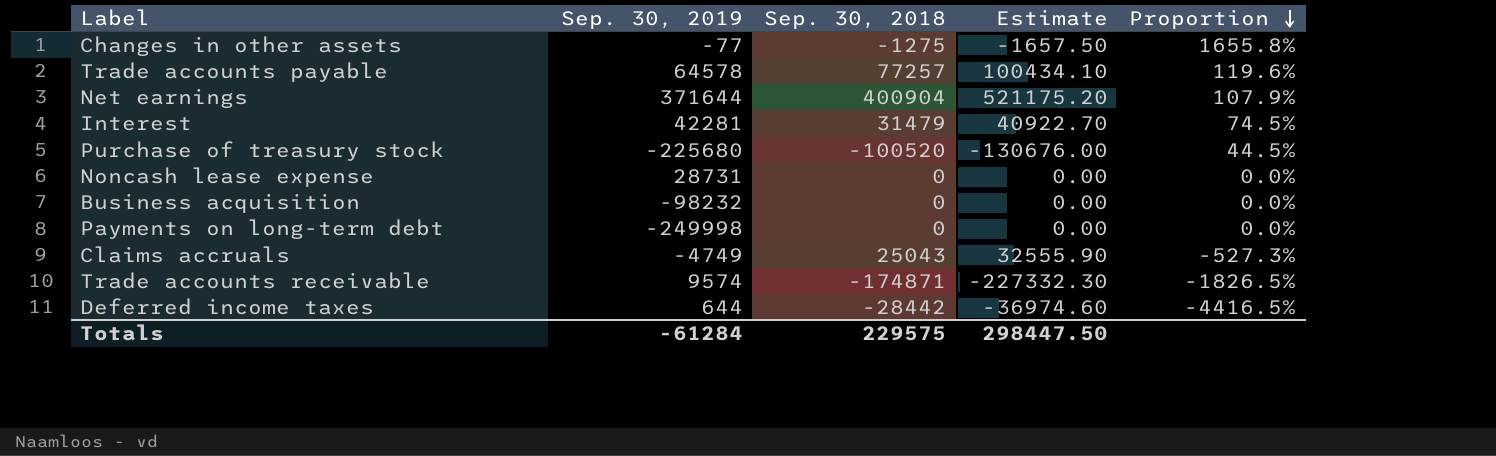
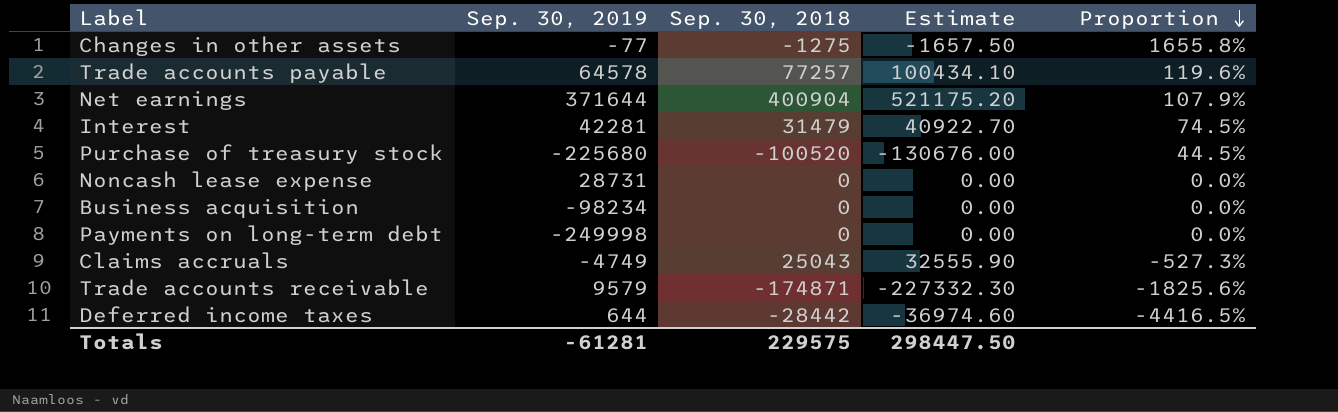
Business acquisition | Sep. 30, 2019: -98232 -> -98234
Trade accounts receivable | Sep. 30, 2019: 9574 -> 9579
Trade accounts receivable | Proportion: -1826.5% -> -1825.6%
Totals | Sep. 30, 2019: -61284 -> -61281

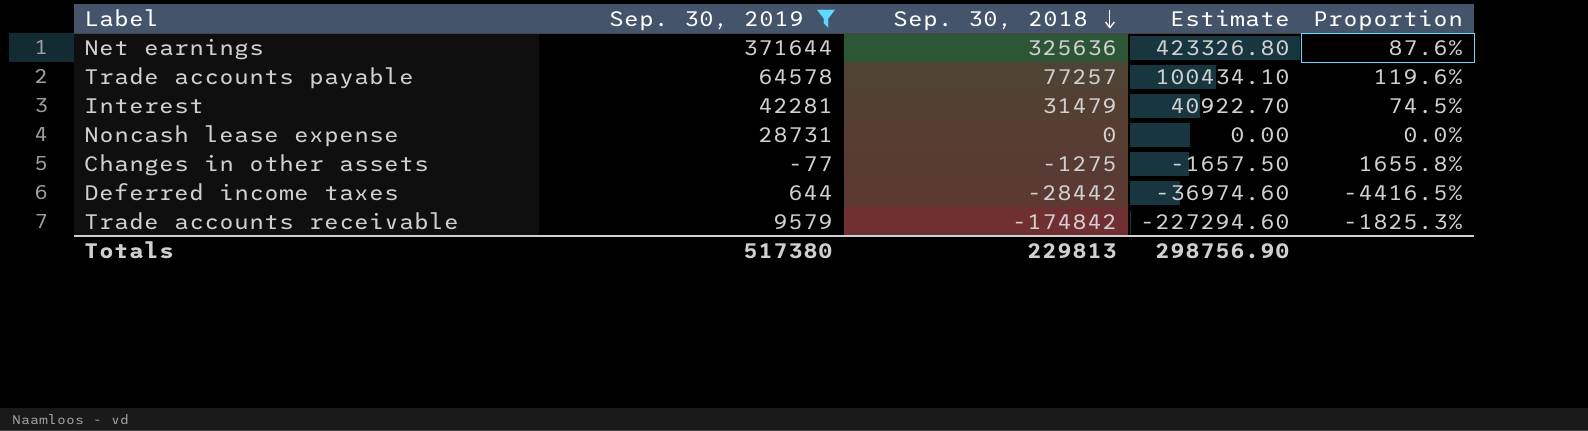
filter: none -> Sep. 30, 2019 >= -77
row order: Proportion descending -> Sep. 30, 2018 descending
Net earnings | Sep. 30, 2018: 400904 -> 325636
Net earnings | Estimate: 521175.20 -> 423326.80
Net earnings | Proportion: 107.9% -> 87.6%
Trade accounts receivable | Sep. 30, 2018: -174871 -> -174842
Trade accounts receivable | Estimate: -227332.30 -> -227294.60
Trade accounts receivable | Proportion: -1825.6% -> -1825.3%
Totals | Sep. 30, 2019: -61281 -> 517380
Totals | Sep. 30, 2018: 229575 -> 229813
Totals | Estimate: 298447.50 -> 298756.90

